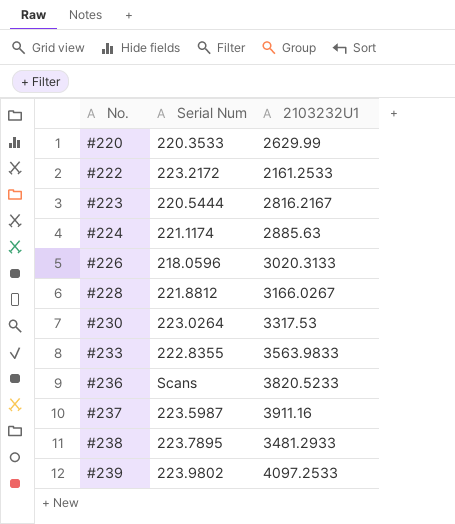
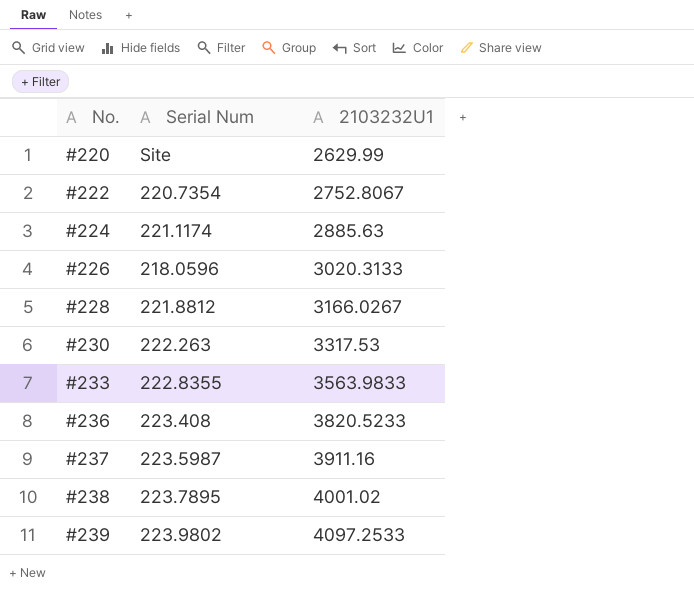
row #223: 220.5444 | 2816.2167 -> none
#220 | Serial Num: 220.3533 -> Site
#222 | Serial Num: 223.2172 -> 220.7354
#222 | 2103232U1: 2161.2533 -> 2752.8067
#230 | Serial Num: 223.0264 -> 222.263
#236 | Serial Num: Scans -> 223.408
#238 | 2103232U1: 3481.2933 -> 4001.02

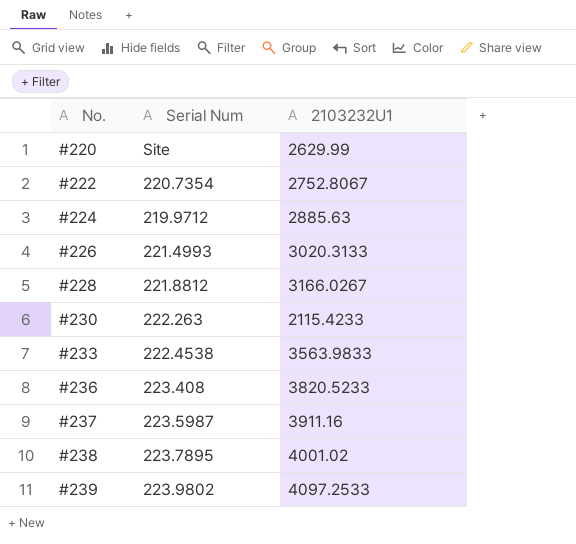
#224 | Serial Num: 221.1174 -> 219.9712
#226 | Serial Num: 218.0596 -> 221.4993
#230 | 2103232U1: 3317.53 -> 2115.4233
#233 | Serial Num: 222.8355 -> 222.4538

